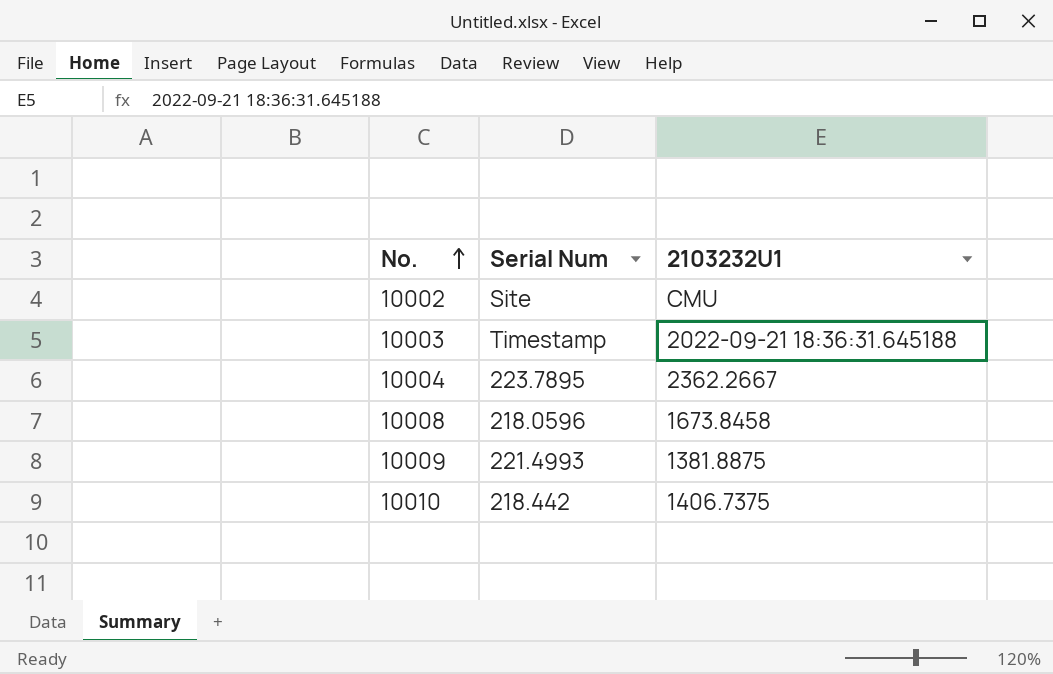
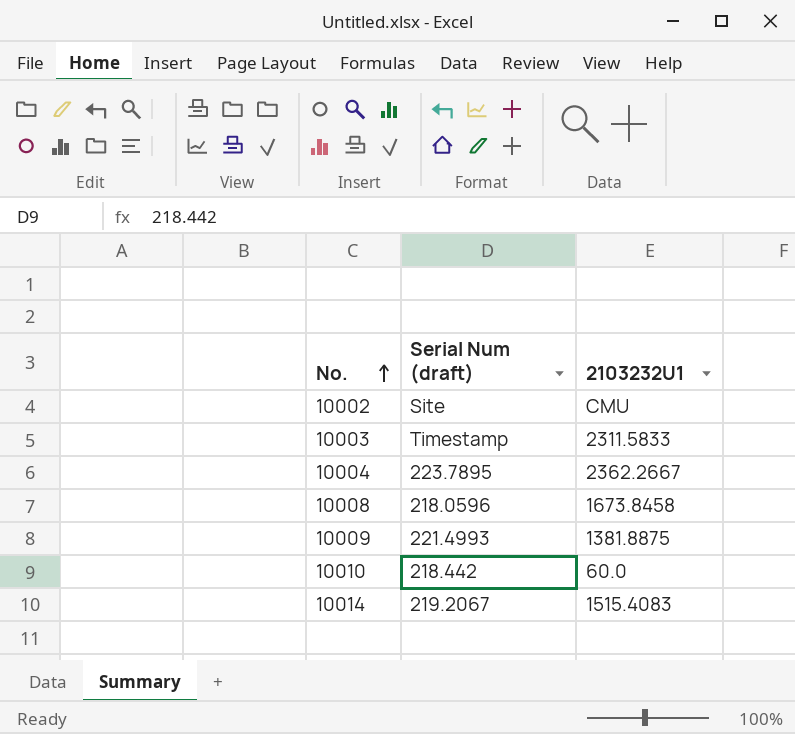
column name: Serial Num -> Serial Num (draft)
10003 | 2103232U1: 2022-09-21 18:36:31.645188 -> 2311.5833
10010 | 2103232U1: 1406.7375 -> 60.0
row 10014: none -> 219.2067 | 1515.4083

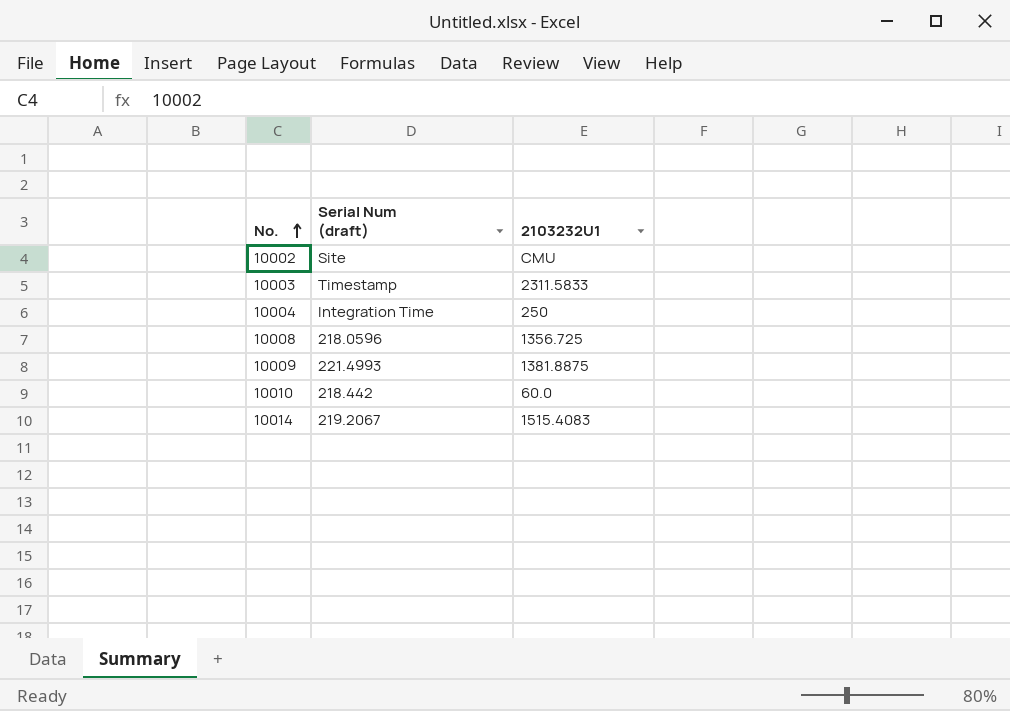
10004 | Serial Num (draft): 223.7895 -> Integration Time
10004 | 2103232U1: 2362.2667 -> 250
10008 | 2103232U1: 1673.8458 -> 1356.725

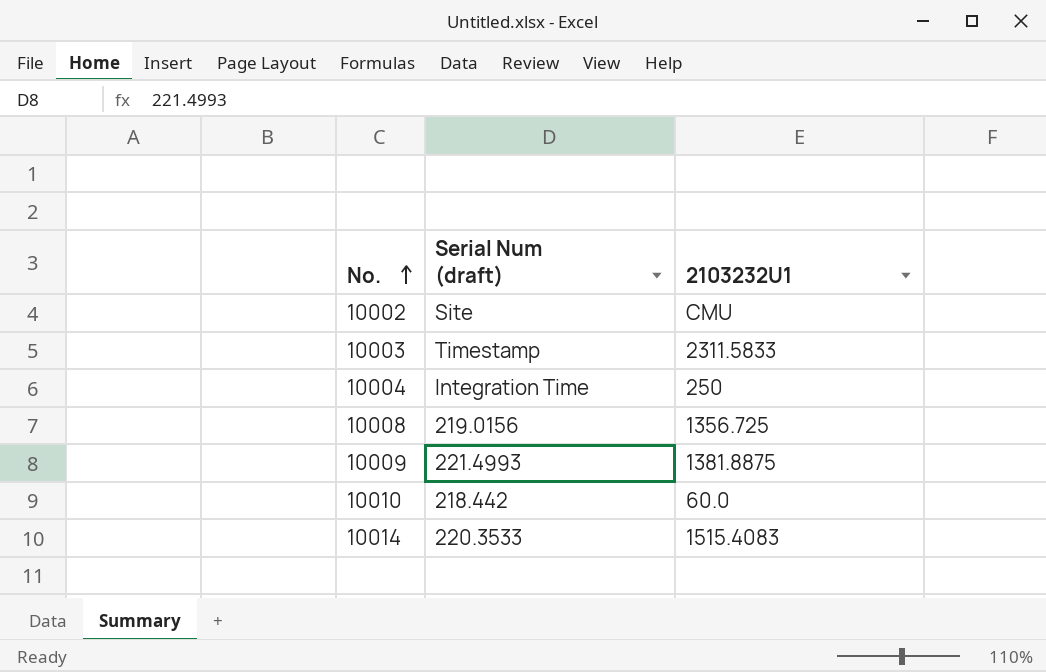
10008 | Serial Num (draft): 218.0596 -> 219.0156
10014 | Serial Num (draft): 219.2067 -> 220.3533

